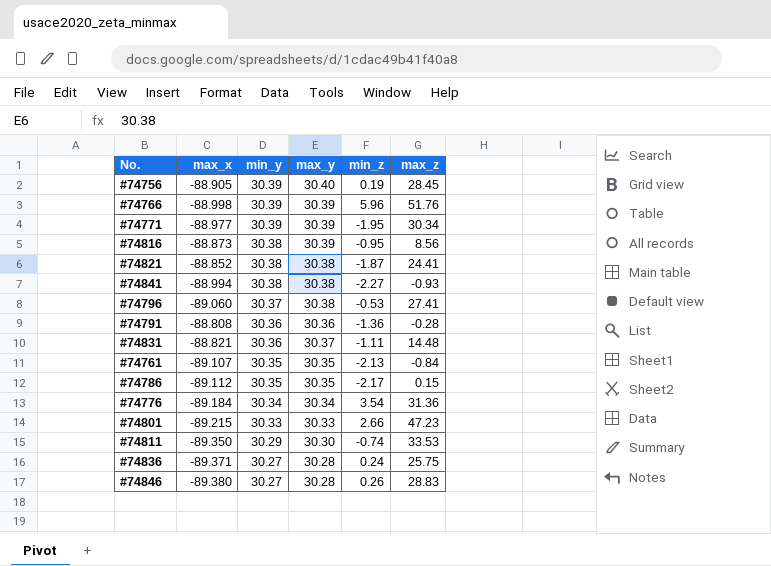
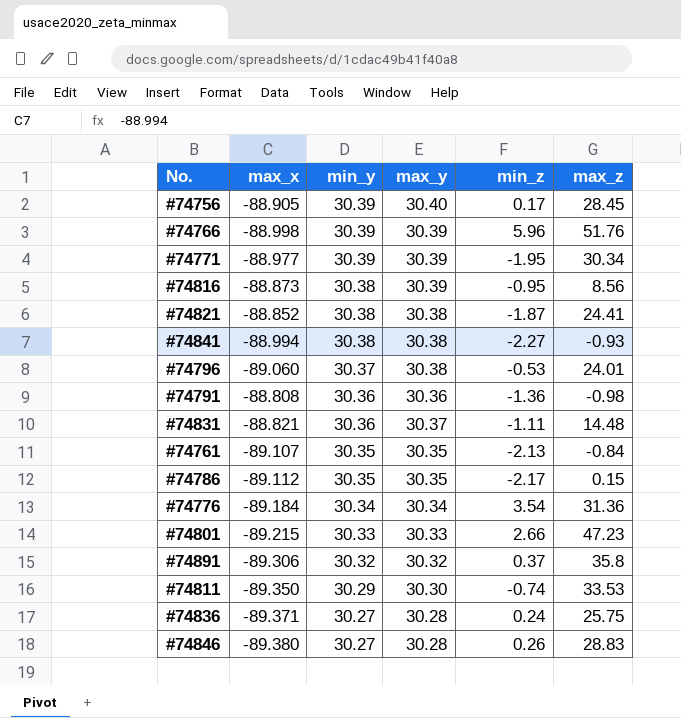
#74756 | min_z: 0.19 -> 0.17
#74796 | max_z: 27.41 -> 24.01
#74791 | max_z: -0.28 -> -0.98
row #74891: none -> -89.306 | 30.32 | 30.32 | 0.37 | 35.8

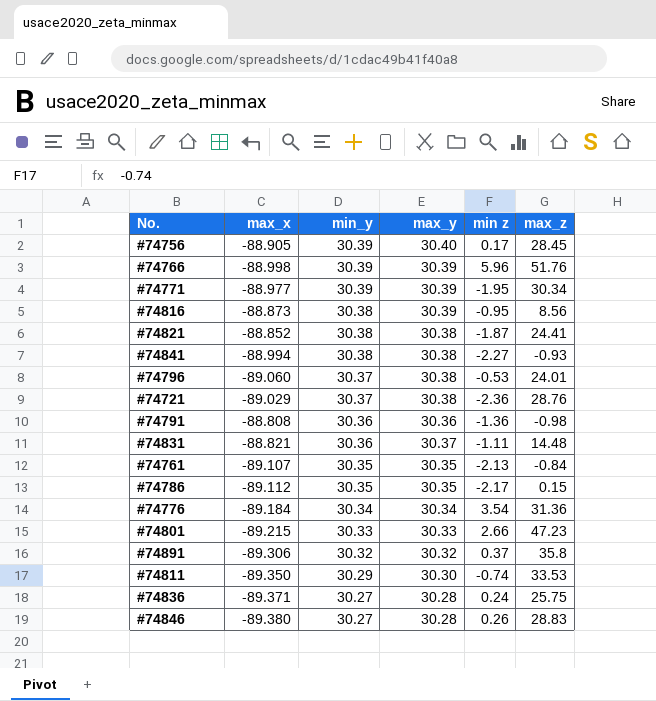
column name: min_z -> min z
row #74721: none -> -89.029 | 30.37 | 30.38 | -2.36 | 28.76

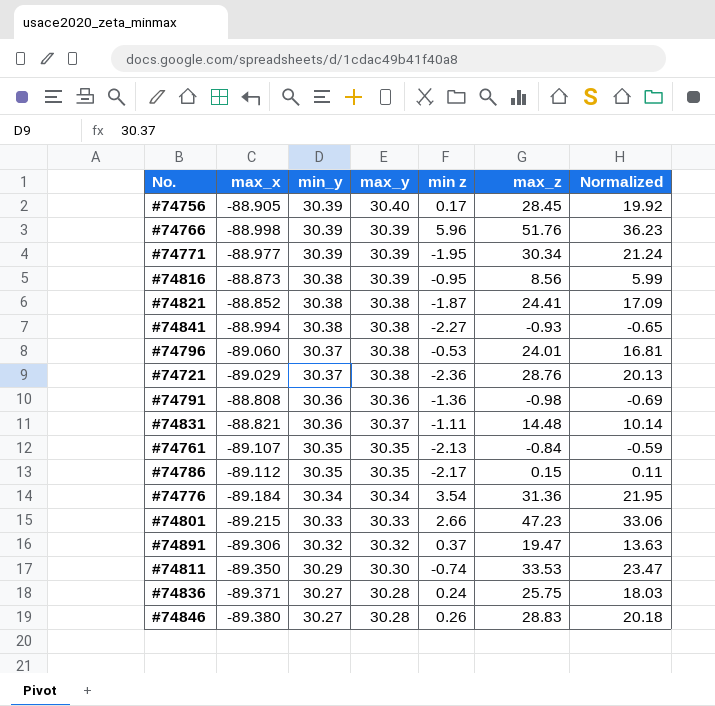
column Normalized | formula: none -> [max_z] * 0.7
#74891 | max_z: 35.8 -> 19.47

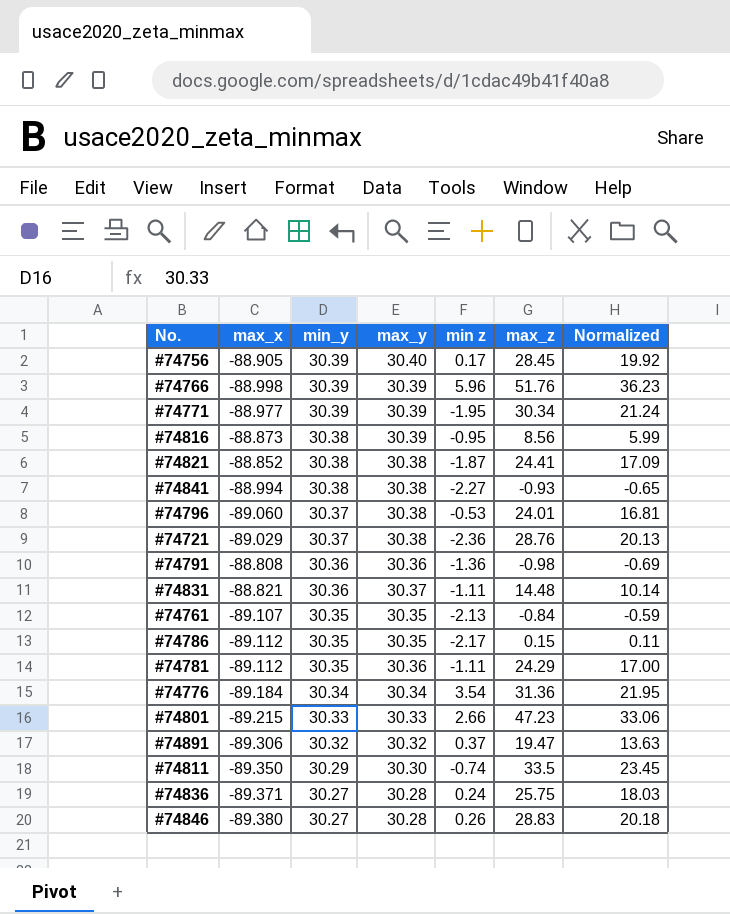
row #74781: none -> -89.112 | 30.35 | 30.36 | -1.11 | 24.29 | 17.00
#74811 | max_z: 33.53 -> 33.5
#74811 | Normalized: 23.47 -> 23.45

